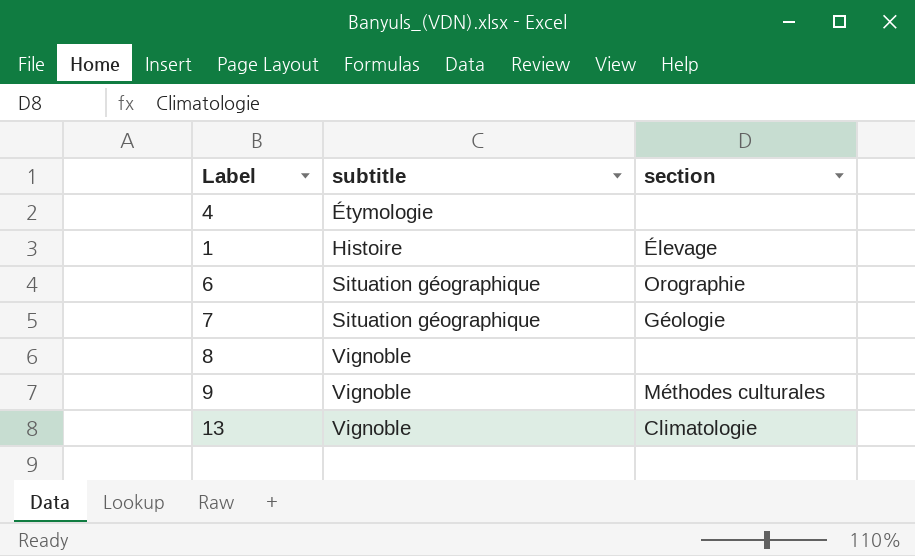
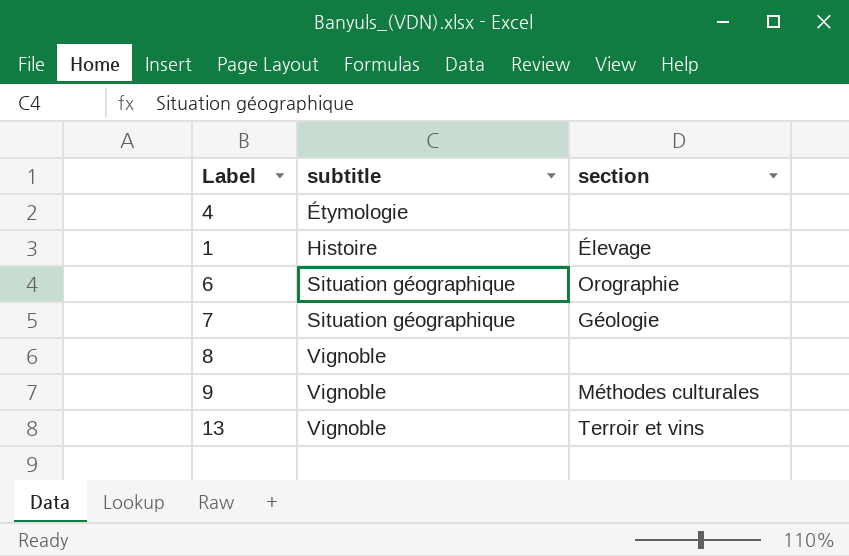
13 | section: Climatologie -> Terroir et vins

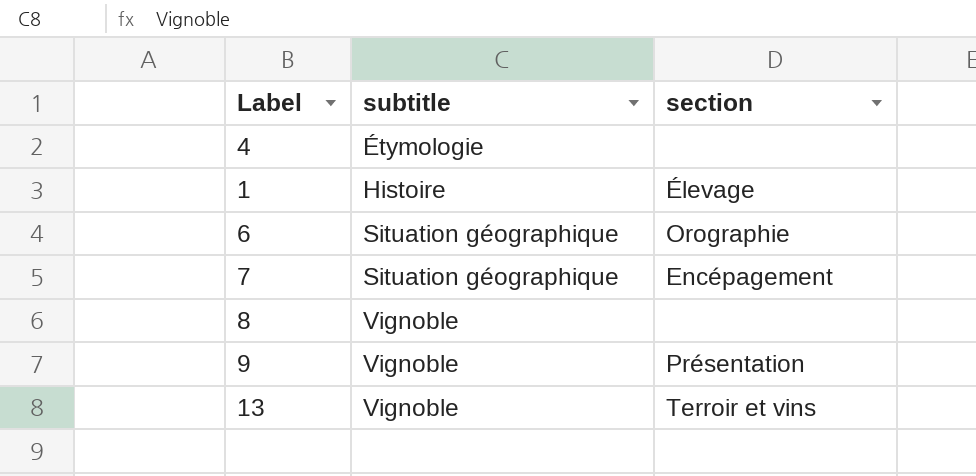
7 | section: Géologie -> Encépagement
9 | section: Méthodes culturales -> Présentation

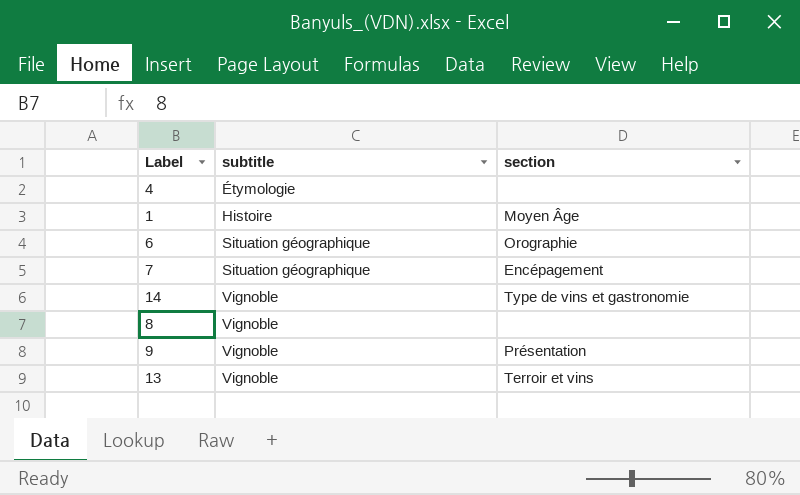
1 | section: Élevage -> Moyen Âge
row 14: none -> Vignoble | Type de vins et gastronomie

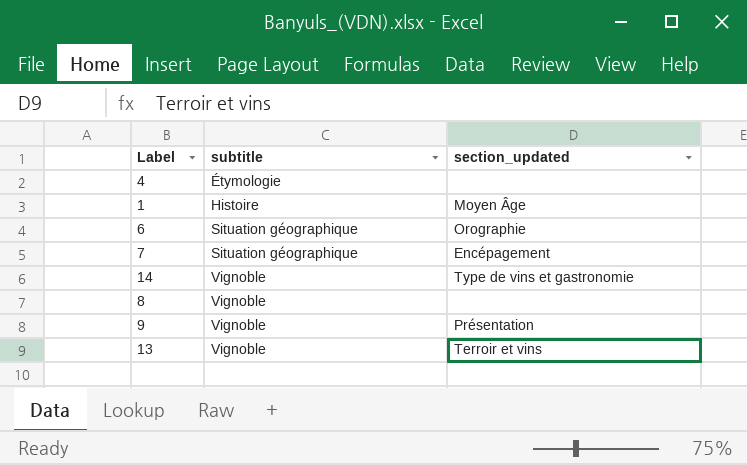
column name: section -> section_updated

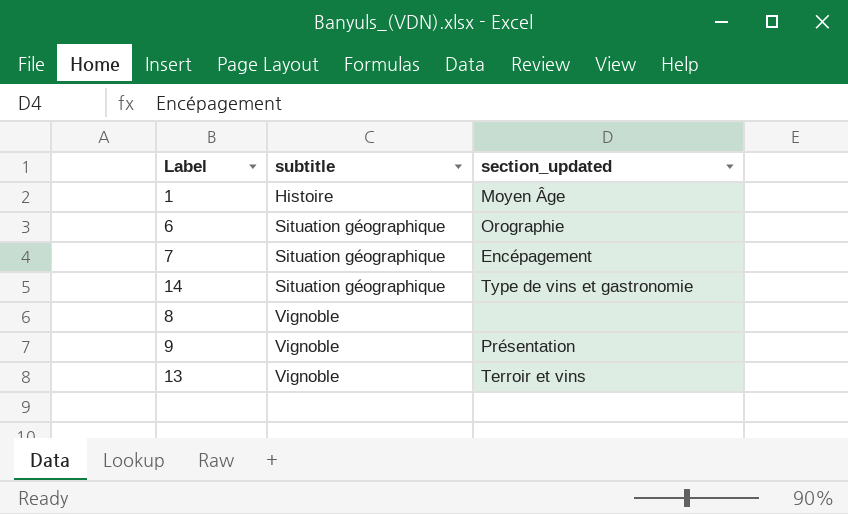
row 4: Étymologie | none -> none
14 | subtitle: Vignoble -> Situation géographique

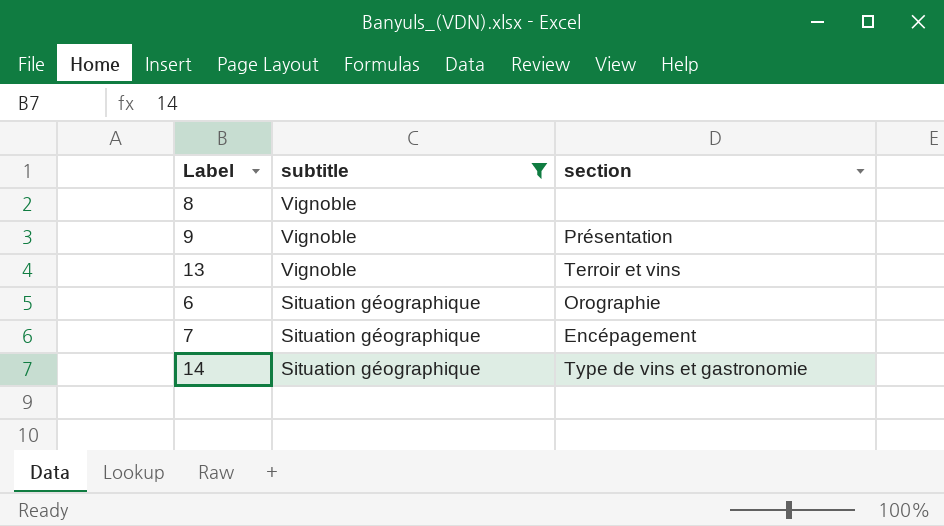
filter: none -> subtitle != Histoire
row order: subtitle ascending -> subtitle descending
column name: section_updated -> section

